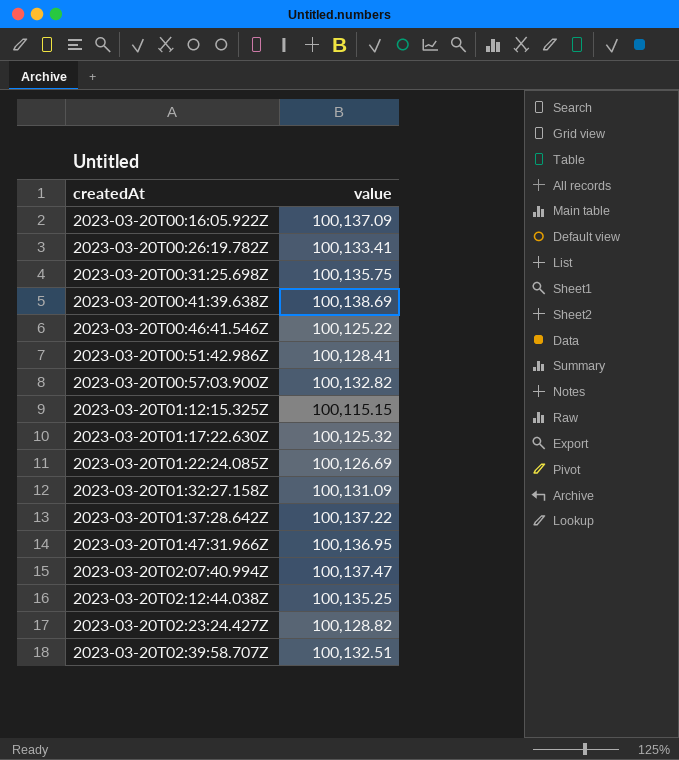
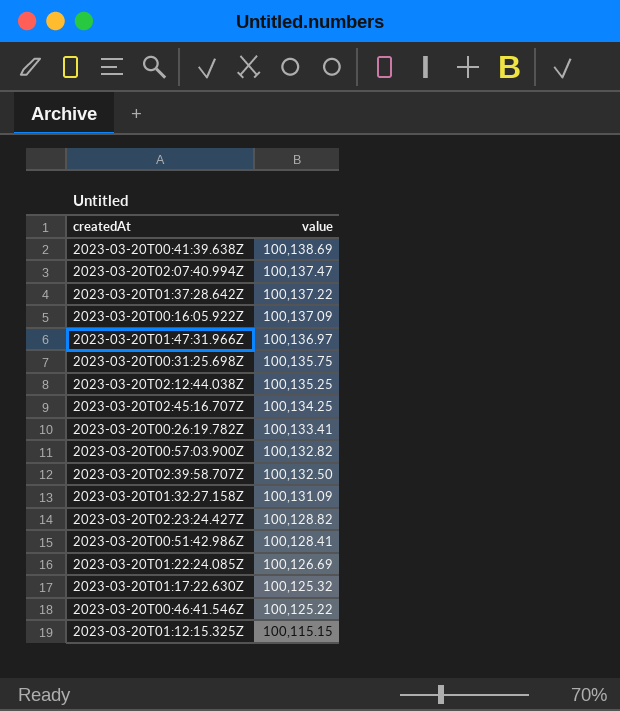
row order: createdAt ascending -> value descending
2023-03-20T01:47:31.966Z | value: 100,136.95 -> 100,136.97
row 2023-03-20T02:45:16.707Z: none -> 100,134.25
2023-03-20T02:39:58.707Z | value: 100,132.51 -> 100,132.50

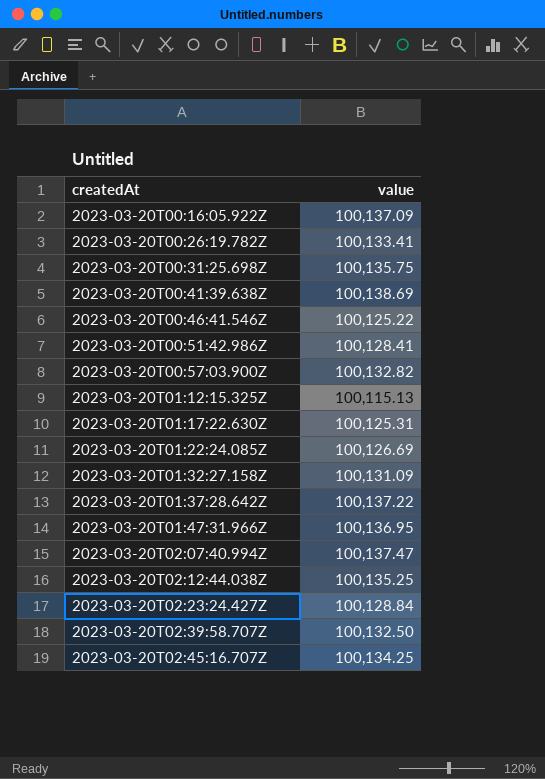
row order: value descending -> createdAt ascending
2023-03-20T01:12:15.325Z | value: 100,115.15 -> 100,115.13
2023-03-20T01:17:22.630Z | value: 100,125.32 -> 100,125.31
2023-03-20T01:47:31.966Z | value: 100,136.97 -> 100,136.95
2023-03-20T02:23:24.427Z | value: 100,128.82 -> 100,128.84

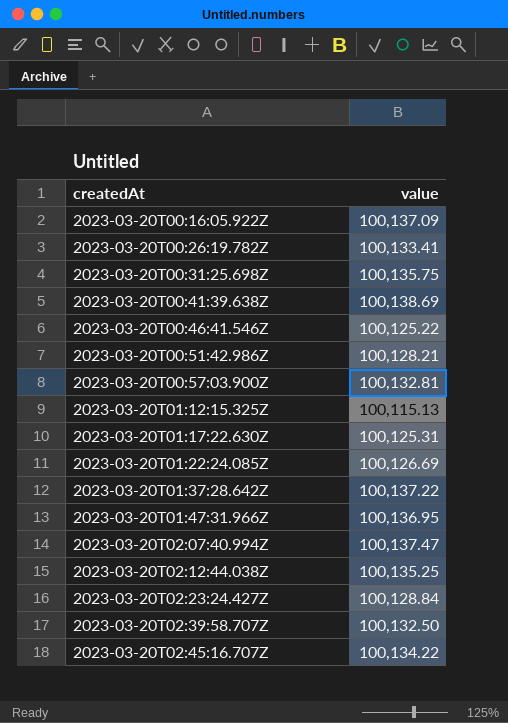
row 2023-03-20T01:32:27.158Z: 100,131.09 -> none
2023-03-20T00:51:42.986Z | value: 100,128.41 -> 100,128.21
2023-03-20T00:57:03.900Z | value: 100,132.82 -> 100,132.81
2023-03-20T02:45:16.707Z | value: 100,134.25 -> 100,134.22

